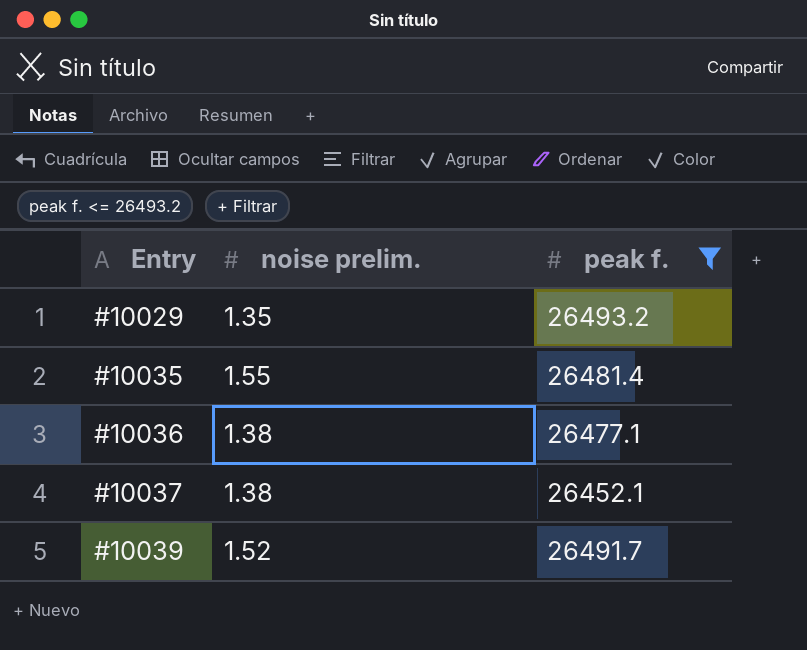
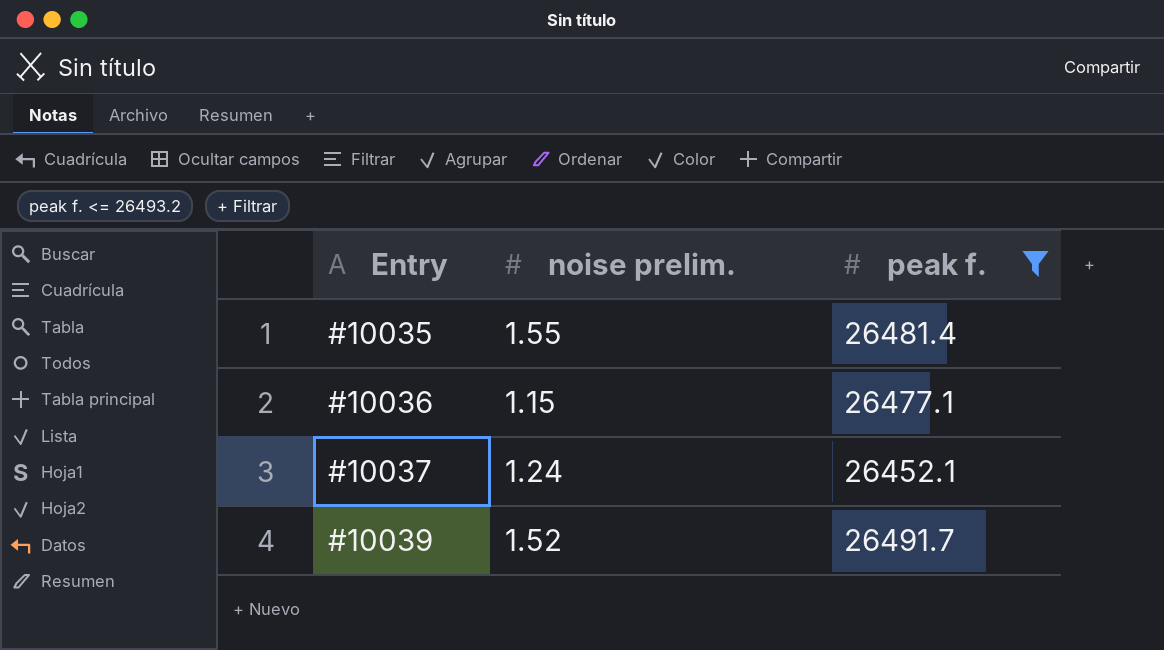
row #10029: 1.35 | 26493.2 -> none
#10036 | noise prelim.: 1.38 -> 1.15
#10037 | noise prelim.: 1.38 -> 1.24

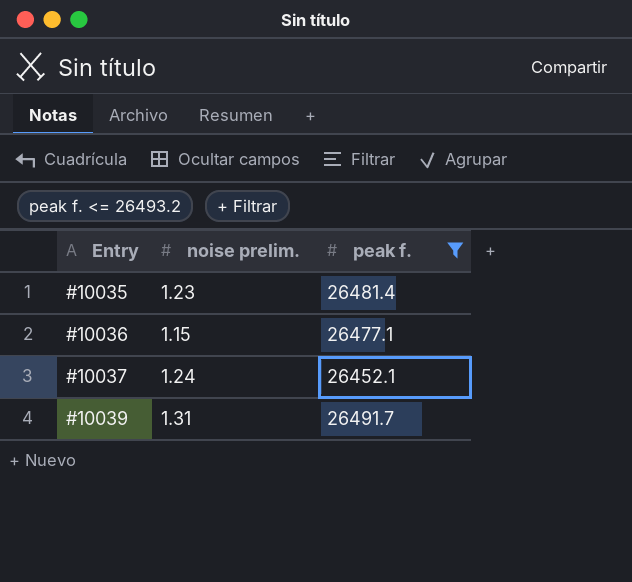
#10035 | noise prelim.: 1.55 -> 1.23
#10039 | noise prelim.: 1.52 -> 1.31

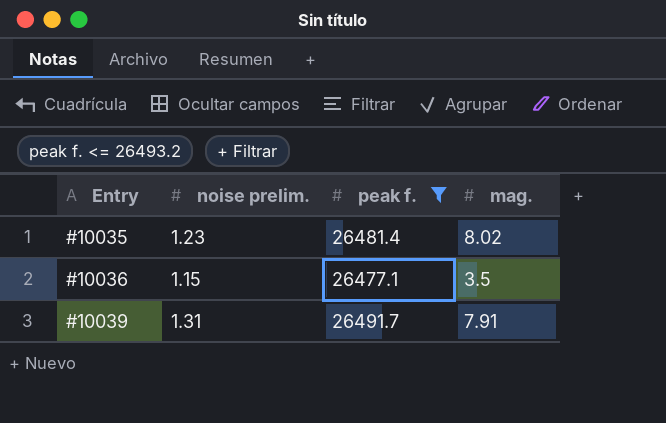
column mag. | position: none -> 4
row #10037: 1.24 | 26452.1 -> none

